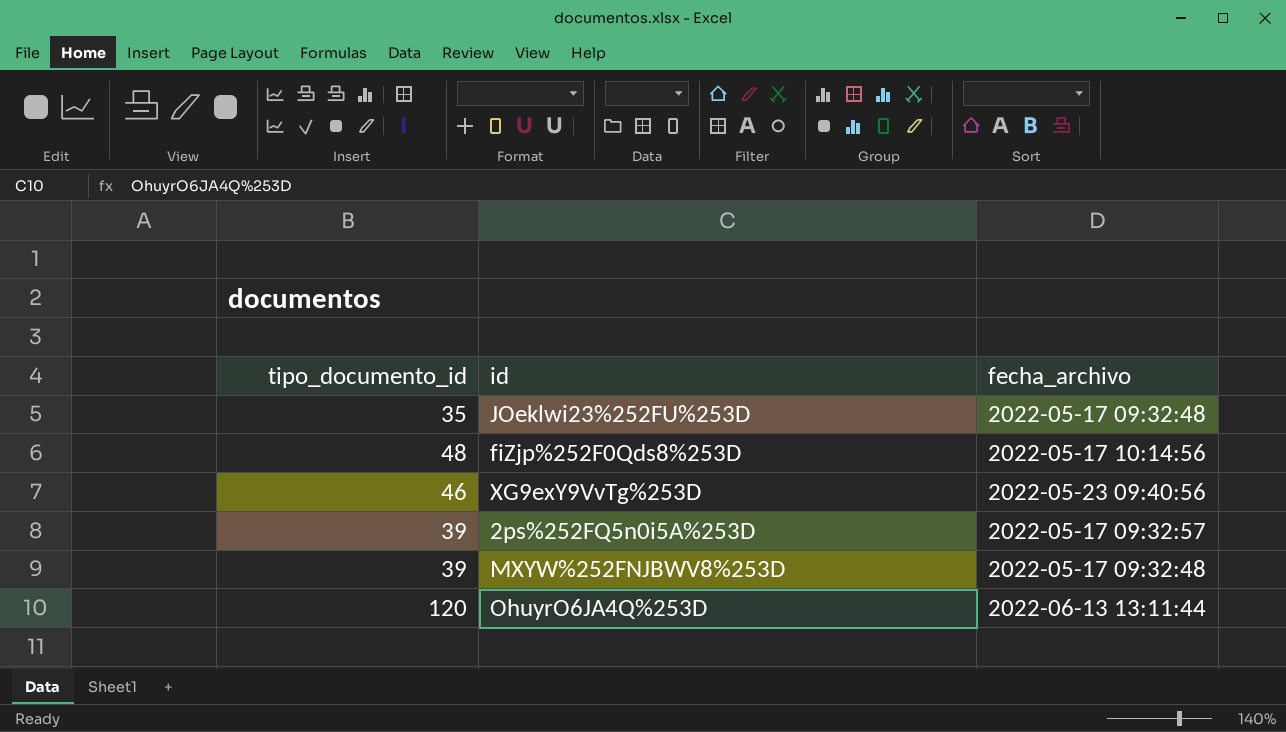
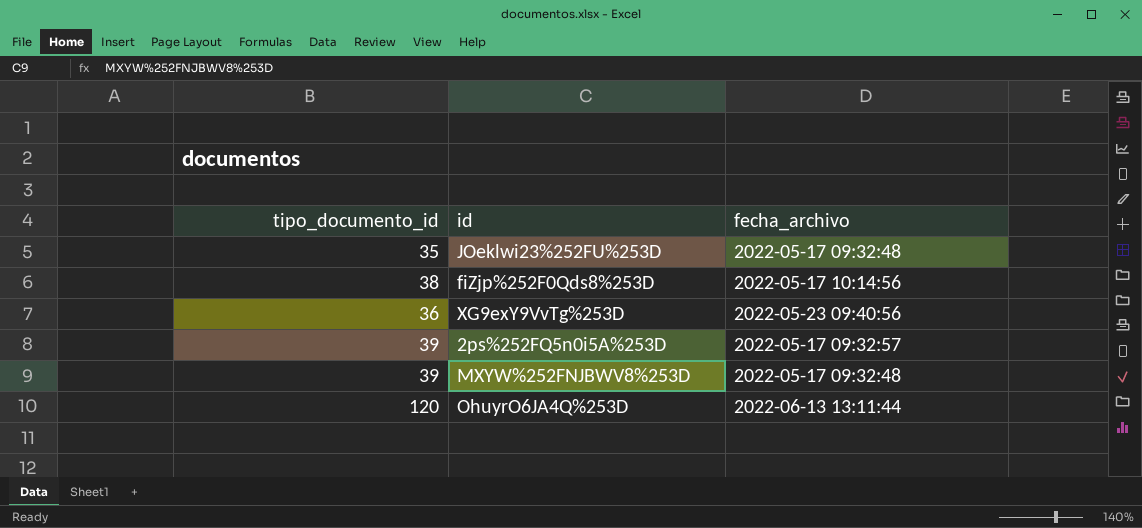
fiZjp%252F0Qds8%253D | tipo_documento_id: 48 -> 38
XG9exY9VvTg%253D | tipo_documento_id: 46 -> 36

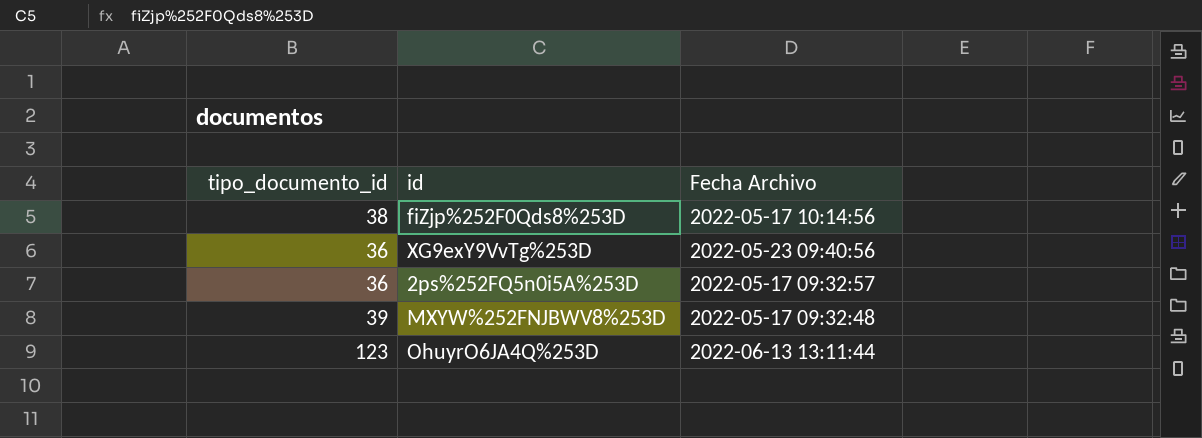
column name: fecha_archivo -> Fecha Archivo
row JOeklwi23%252FU%253D: 35 | 2022-05-17 09:32:48 -> none
2ps%252FQ5n0i5A%253D | tipo_documento_id: 39 -> 36
OhuyrO6JA4Q%253D | tipo_documento_id: 120 -> 123

